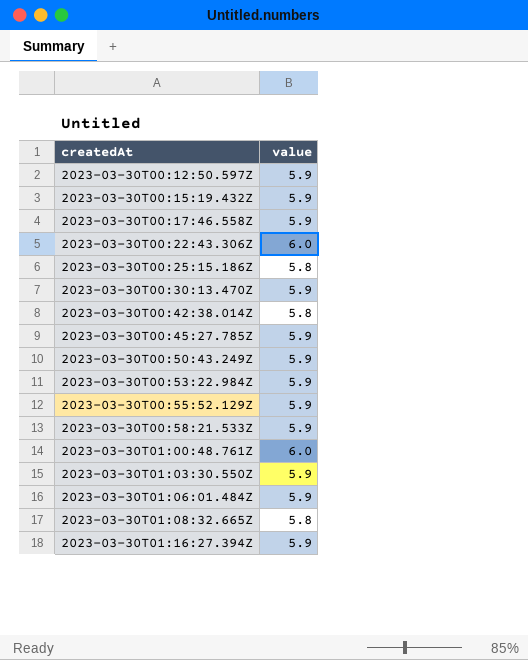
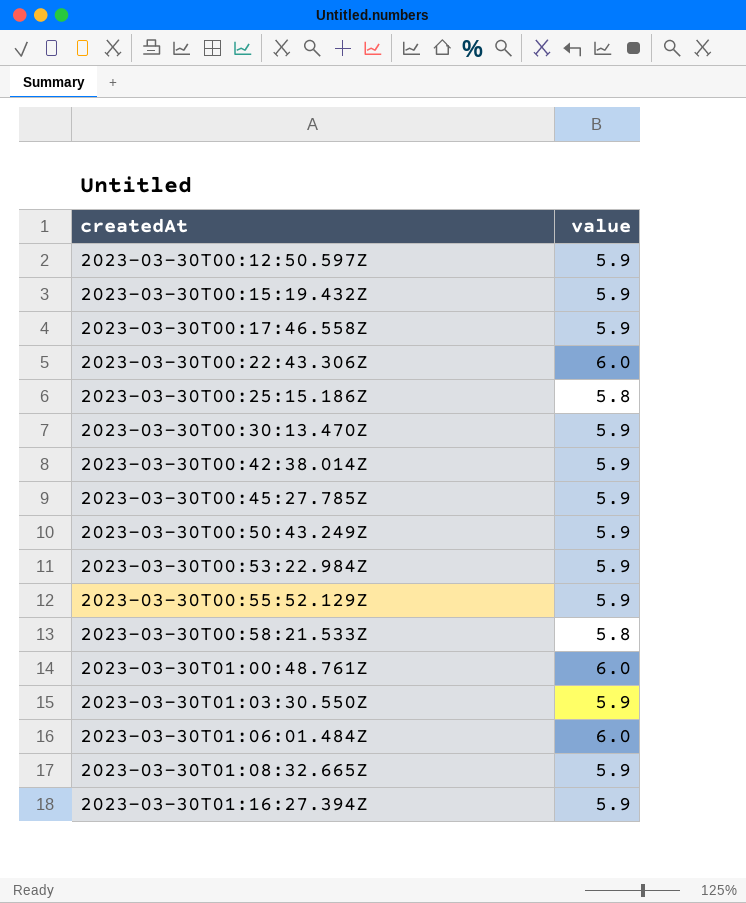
2023-03-30T00:42:38.014Z | value: 5.8 -> 5.9
2023-03-30T00:58:21.533Z | value: 5.9 -> 5.8
2023-03-30T01:06:01.484Z | value: 5.9 -> 6.0
2023-03-30T01:08:32.665Z | value: 5.8 -> 5.9

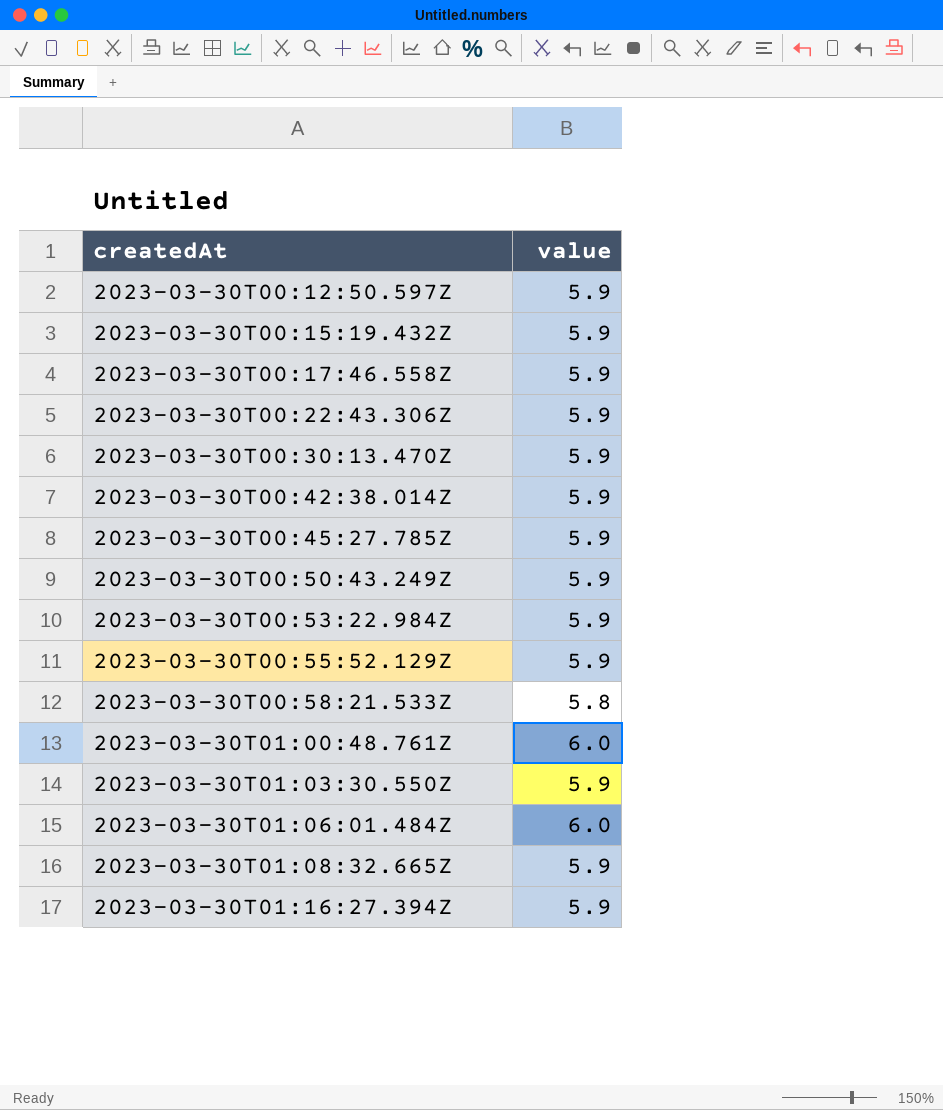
row 2023-03-30T00:25:15.186Z: 5.8 -> none
2023-03-30T00:22:43.306Z | value: 6.0 -> 5.9

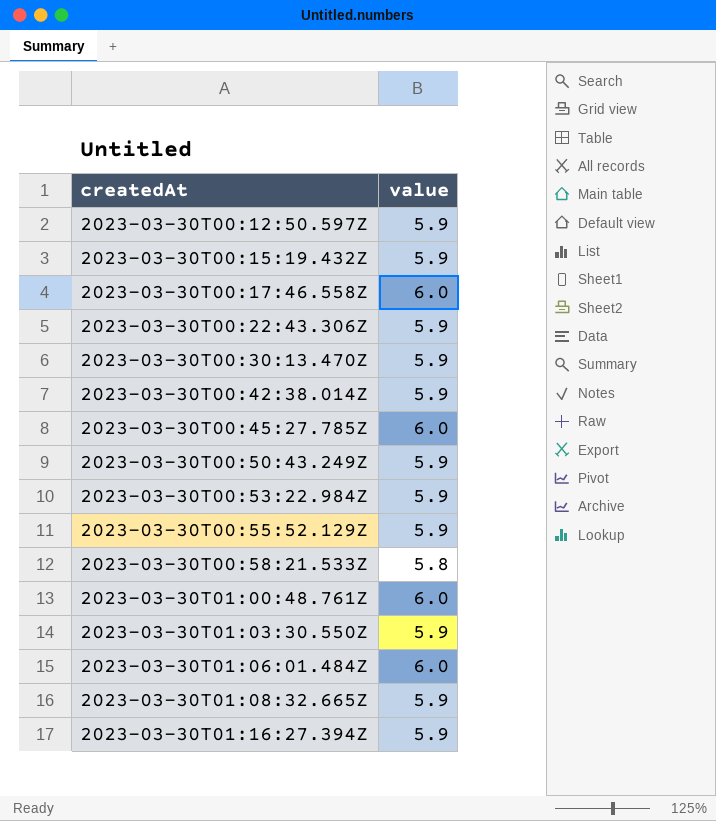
2023-03-30T00:17:46.558Z | value: 5.9 -> 6.0
2023-03-30T00:45:27.785Z | value: 5.9 -> 6.0

